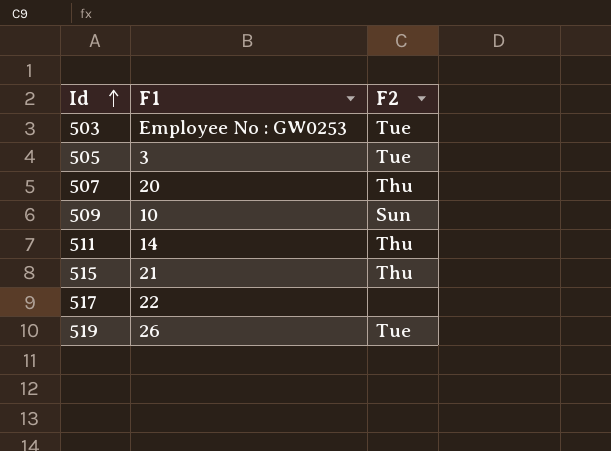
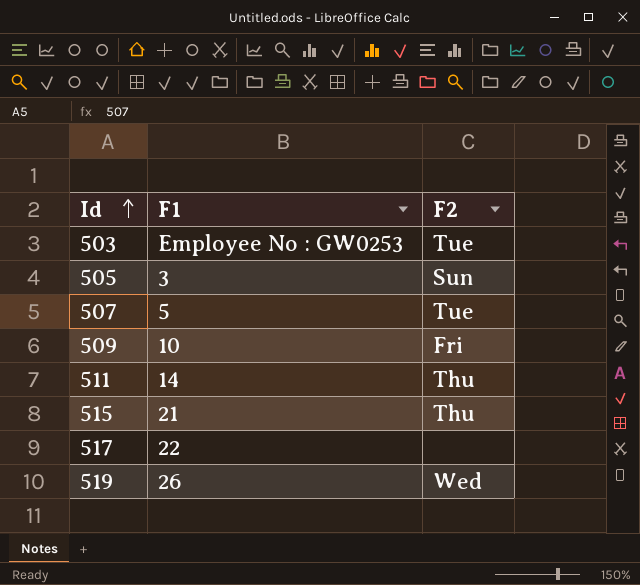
505 | F2: Tue -> Sun
507 | F1: 20 -> 5
507 | F2: Thu -> Tue
509 | F2: Sun -> Fri
519 | F2: Tue -> Wed

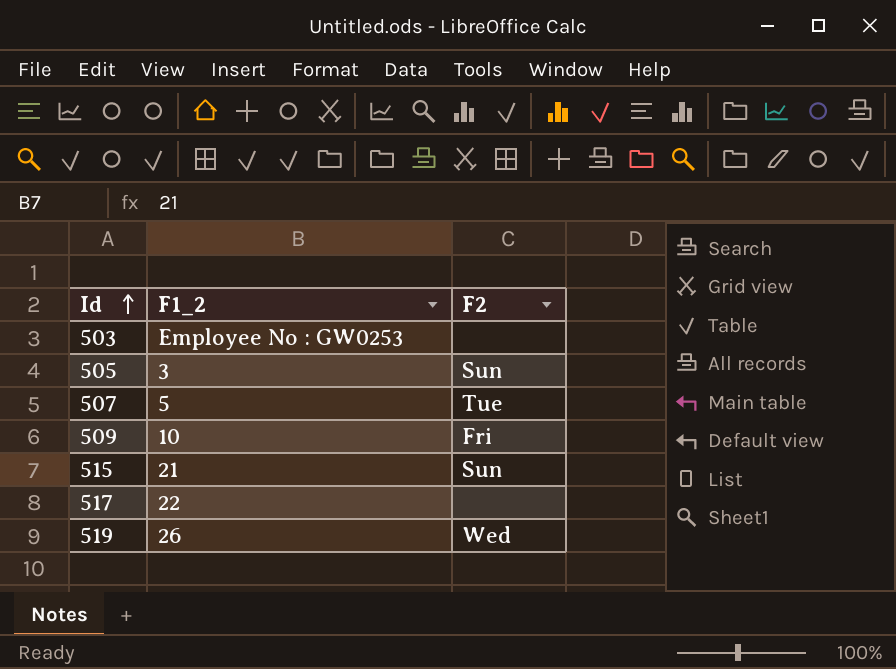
column name: F1 -> F1_2
row 511: 14 | Thu -> none
503 | F2: Tue -> none
515 | F2: Thu -> Sun

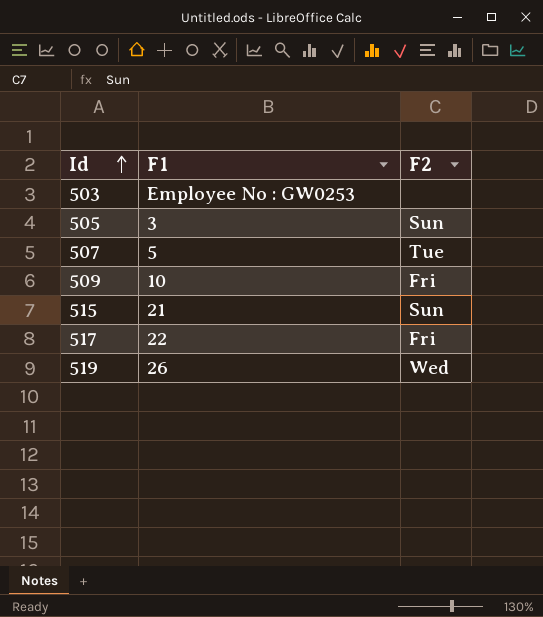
column name: F1_2 -> F1
517 | F2: none -> Fri

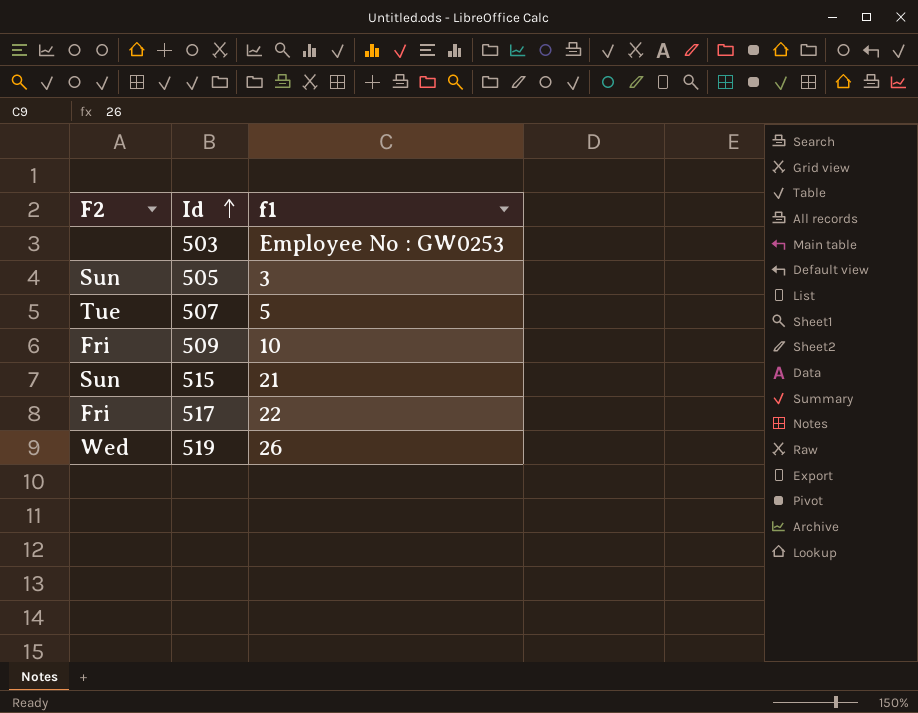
column F2 | position: 3 -> 1
column name: F1 -> f1

